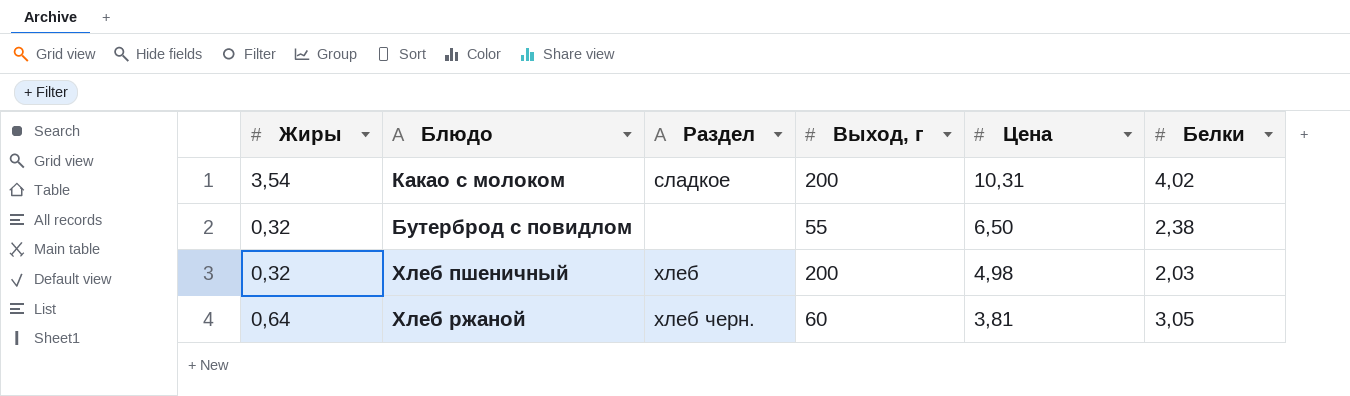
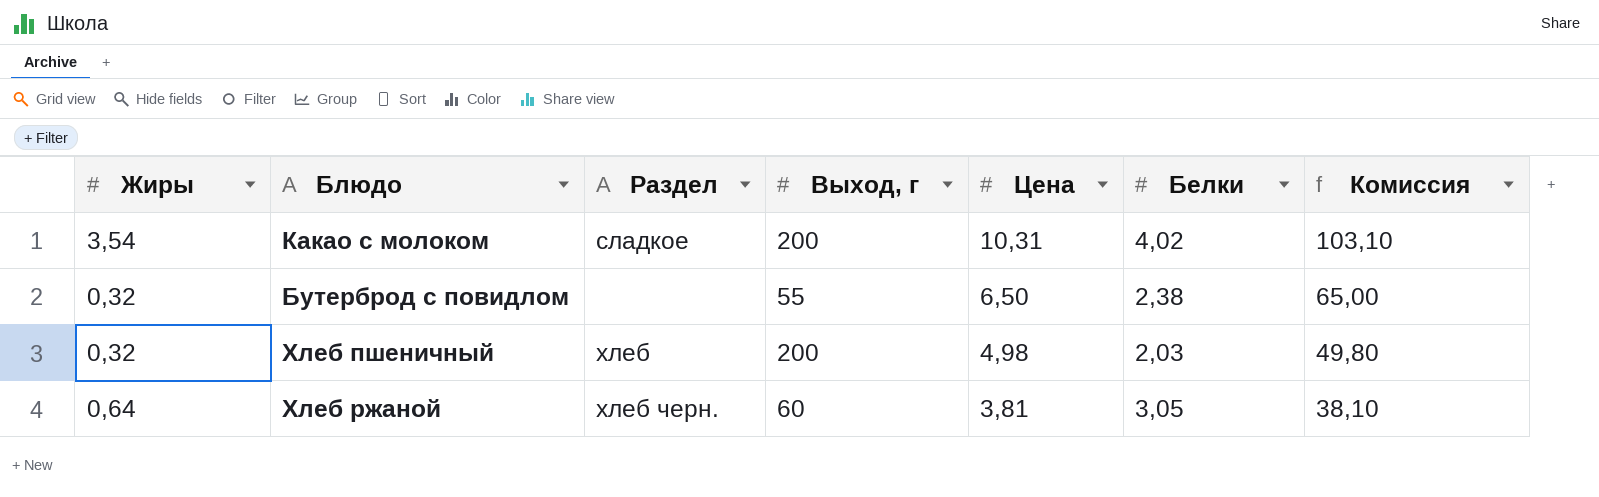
column Комиссия | formula: none -> [Цена] * 10

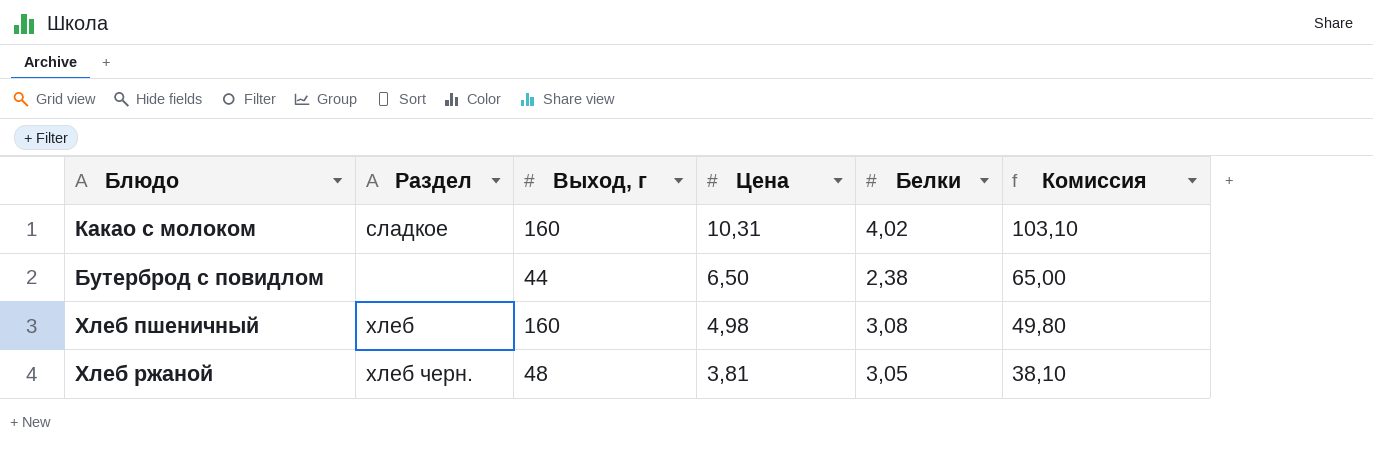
column Жиры | position: 1 -> none
Какао с молоком | Выход, г: 200 -> 160
Бутерброд с повидлом | Выход, г: 55 -> 44
Хлеб пшеничный | Выход, г: 200 -> 160
Хлеб пшеничный | Белки: 2,03 -> 3,08
Хлеб ржаной | Выход, г: 60 -> 48

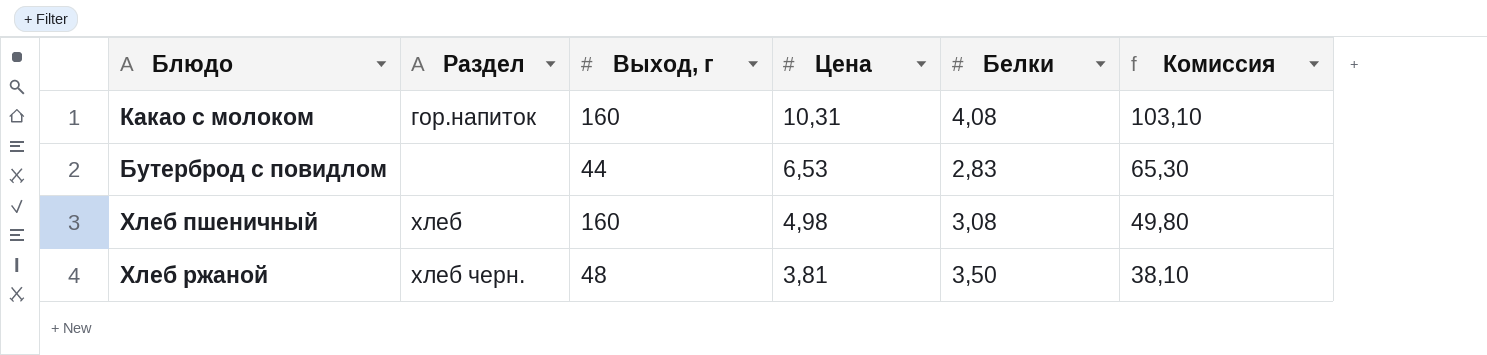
Какао с молоком | Раздел: сладкое -> гор.напиток
Какао с молоком | Белки: 4,02 -> 4,08
Бутерброд с повидлом | Цена: 6,50 -> 6,53
Бутерброд с повидлом | Белки: 2,38 -> 2,83
Бутерброд с повидлом | Комиссия: 65,00 -> 65,30
Хлеб ржаной | Белки: 3,05 -> 3,50

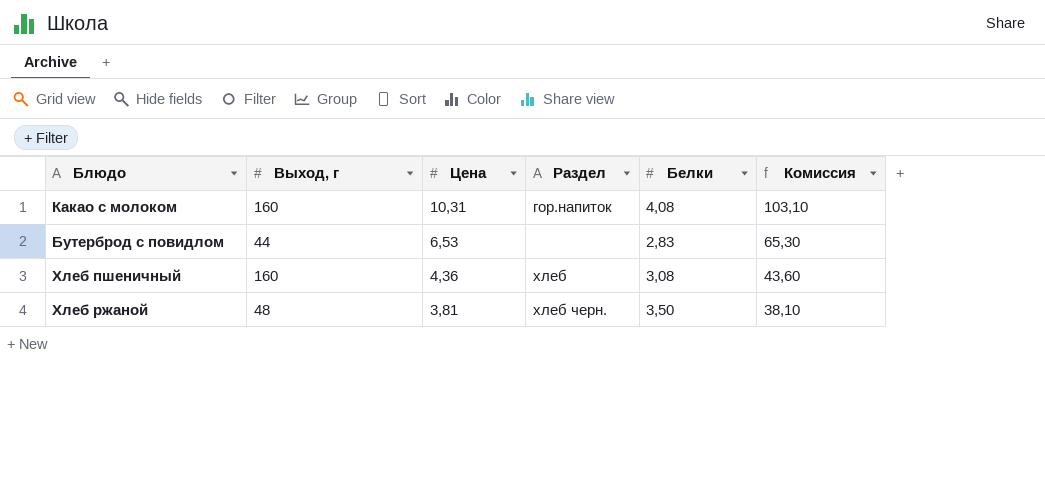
column Раздел | position: 2 -> 4
Хлеб пшеничный | Цена: 4,98 -> 4,36
Хлеб пшеничный | Комиссия: 49,80 -> 43,60

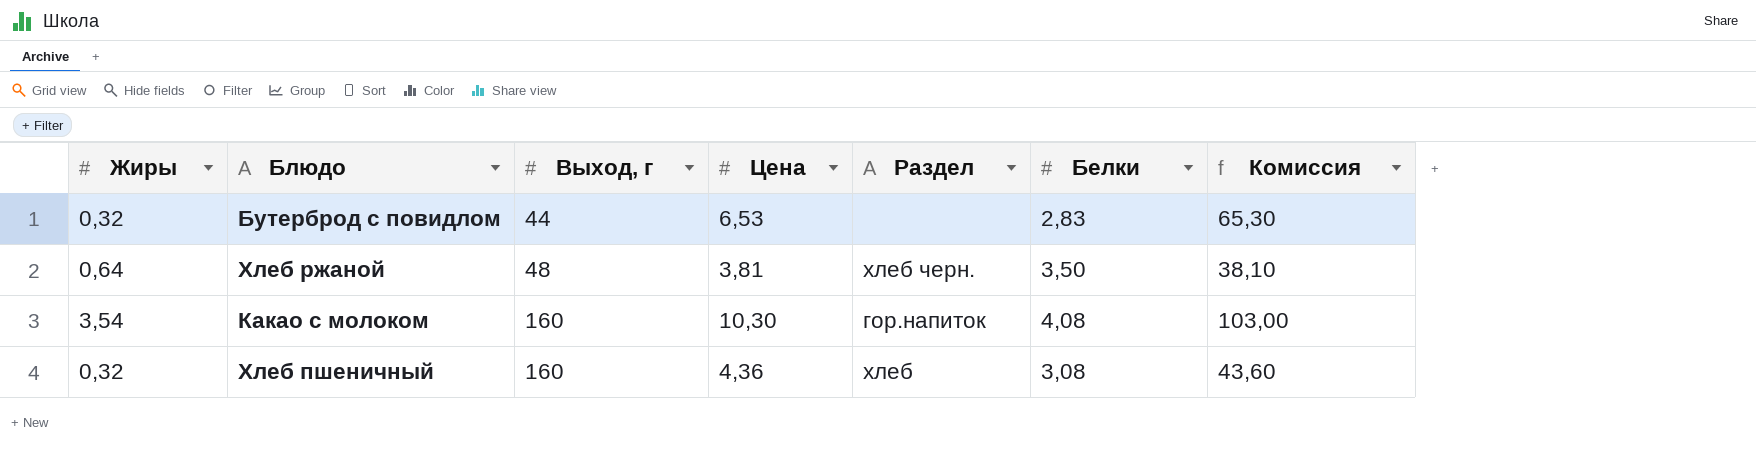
row order: Цена descending -> Выход, г ascending
column Жиры | position: none -> 1
Какао с молоком | Цена: 10,31 -> 10,30
Какао с молоком | Комиссия: 103,10 -> 103,00

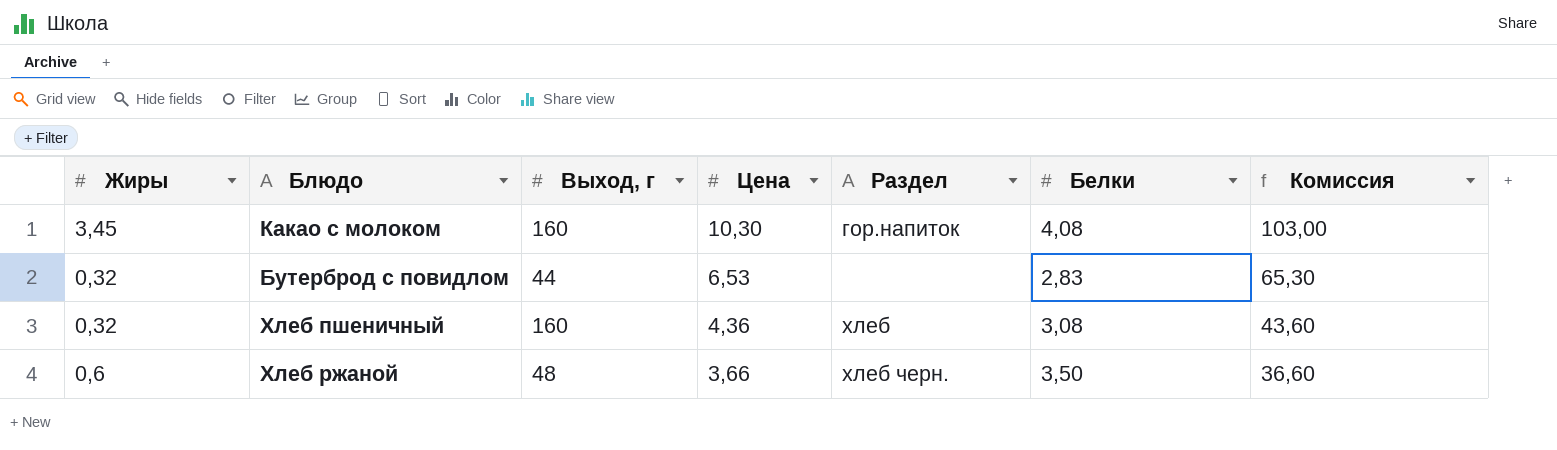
row order: Выход, г ascending -> Цена descending
Какао с молоком | Жиры: 3,54 -> 3,45
Хлеб ржаной | Жиры: 0,64 -> 0,6
Хлеб ржаной | Цена: 3,81 -> 3,66
Хлеб ржаной | Комиссия: 38,10 -> 36,60

